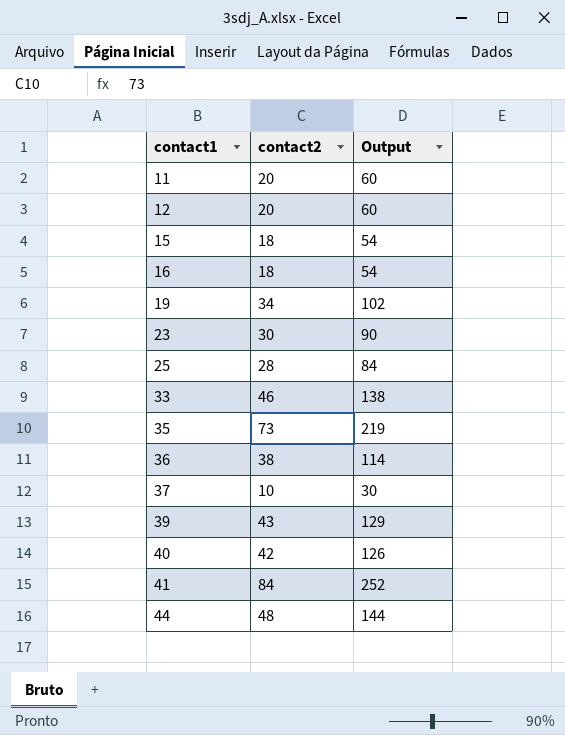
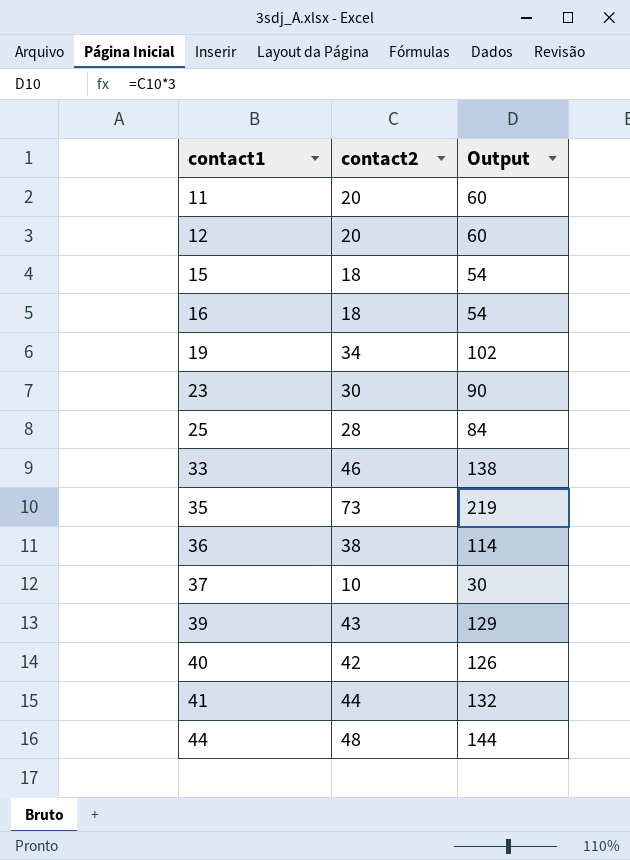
41 | contact2: 84 -> 44
41 | Output: 252 -> 132

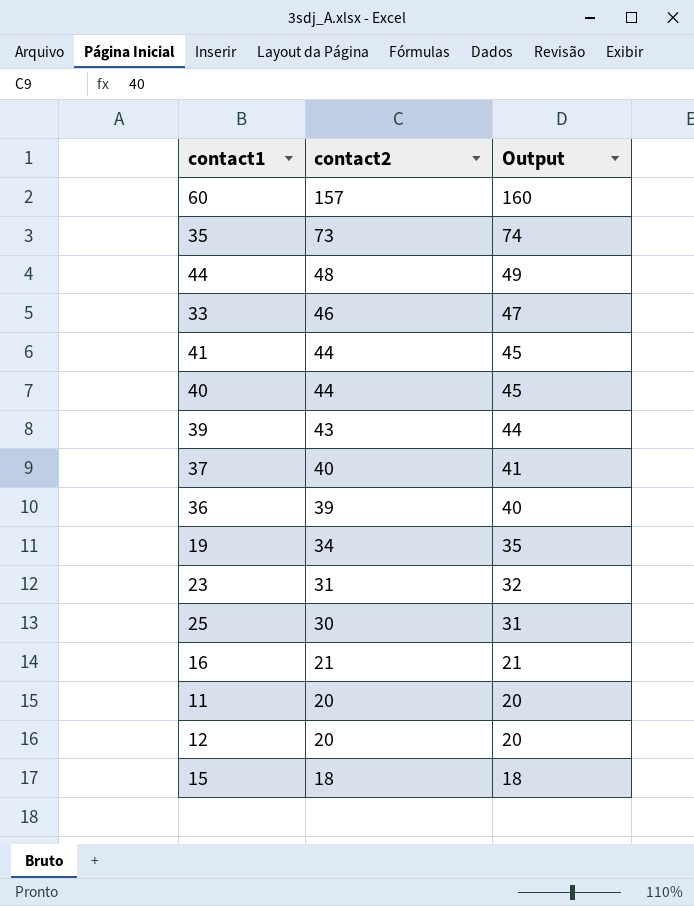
row order: contact1 ascending -> contact2 descending
column Output | formula: [contact2] * 3 -> [contact2] * 1.02
row 60: none -> 157 | 160
40 | contact2: 42 -> 44
37 | contact2: 10 -> 40
36 | contact2: 38 -> 39
23 | contact2: 30 -> 31
25 | contact2: 28 -> 30
16 | contact2: 18 -> 21

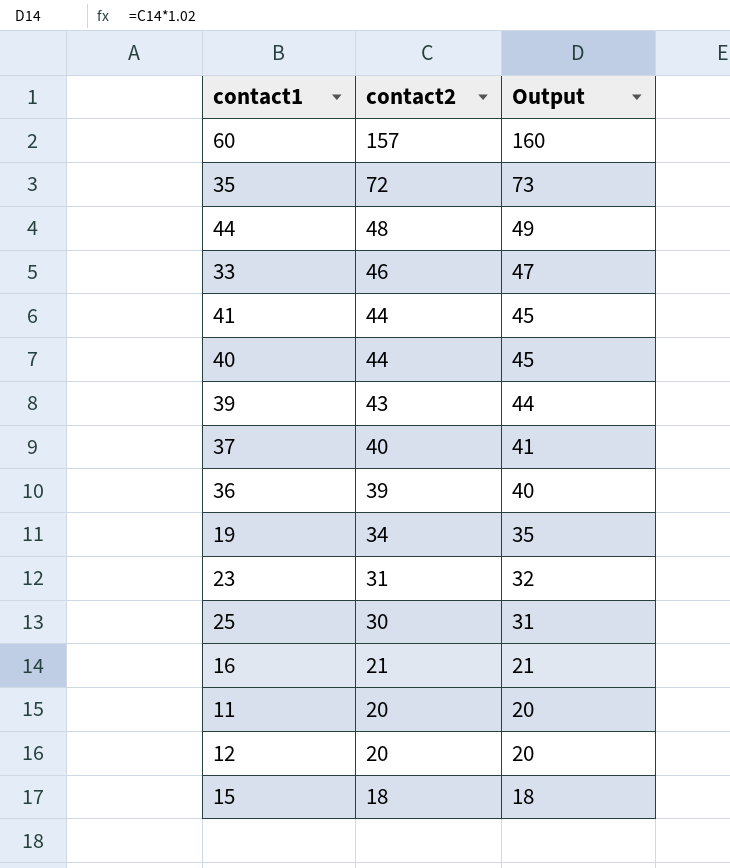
35 | contact2: 73 -> 72
35 | Output: 74 -> 73

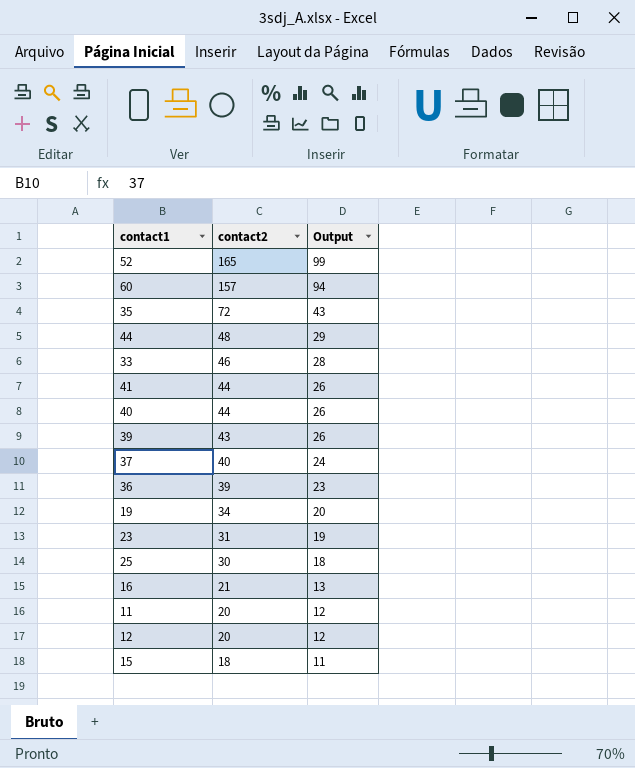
column Output | formula: [contact2] * 1.02 -> [contact2] * 0.6
row 52: none -> 165 | 99

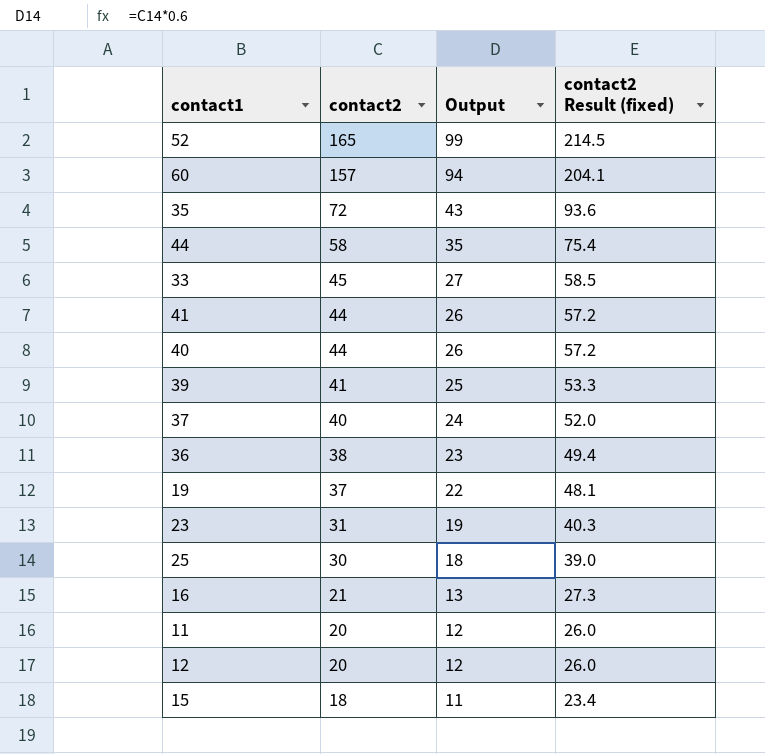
column contact2 Result (fixed) | formula: none -> [contact2] * 1.3
44 | contact2: 48 -> 58
44 | Output: 29 -> 35
33 | contact2: 46 -> 45
33 | Output: 28 -> 27
39 | contact2: 43 -> 41
39 | Output: 26 -> 25
36 | contact2: 39 -> 38
19 | contact2: 34 -> 37
19 | Output: 20 -> 22

